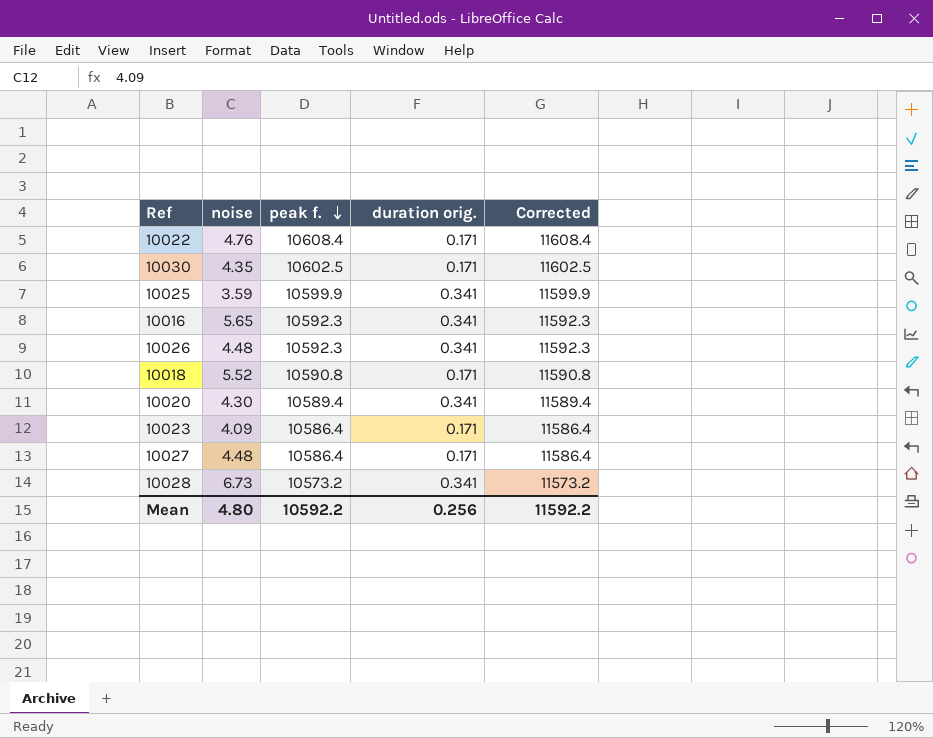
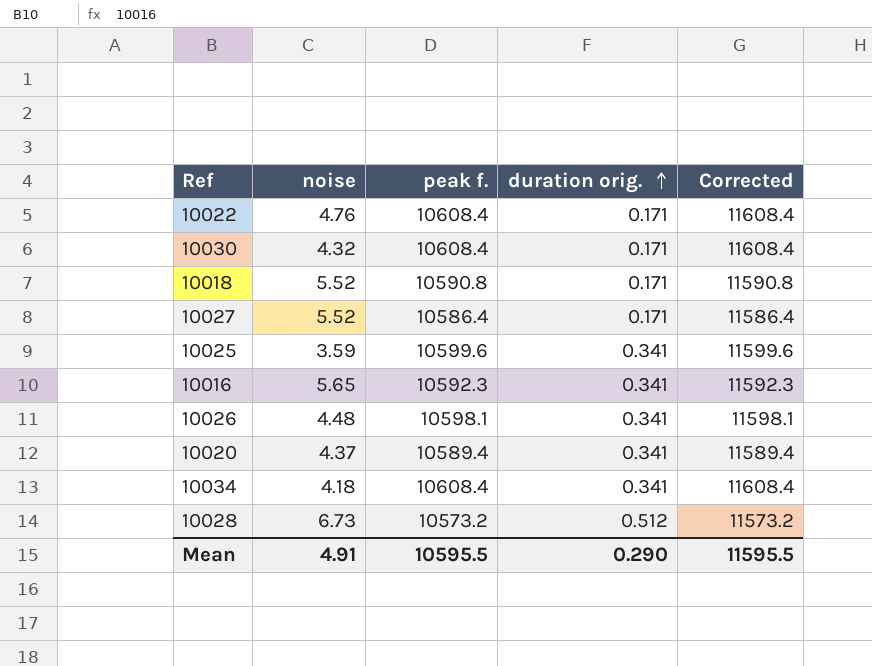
row order: peak f. descending -> duration orig. ascending
row 10023: 4.09 | 10586.4 | 0.171 | 11586.4 -> none
10030 | noise: 4.35 -> 4.32
10030 | peak f.: 10602.5 -> 10608.4
10030 | Corrected: 11602.5 -> 11608.4
10027 | noise: 4.48 -> 5.52
10025 | peak f.: 10599.9 -> 10599.6
10025 | Corrected: 11599.9 -> 11599.6
10026 | peak f.: 10592.3 -> 10598.1
10026 | Corrected: 11592.3 -> 11598.1
10020 | noise: 4.30 -> 4.37
row 10034: none -> 4.18 | 10608.4 | 0.341 | 11608.4
10028 | duration orig.: 0.341 -> 0.512
Mean | noise: 4.80 -> 4.91
Mean | peak f.: 10592.2 -> 10595.5
Mean | duration orig.: 0.256 -> 0.290
Mean | Corrected: 11592.2 -> 11595.5

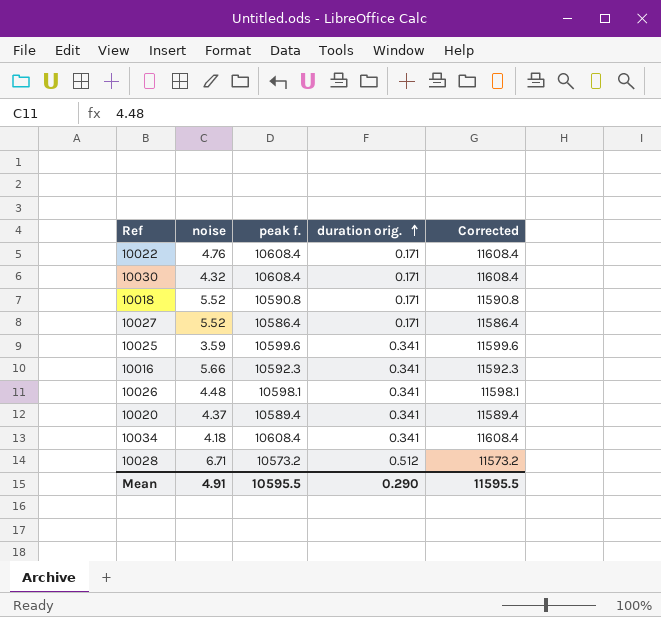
10016 | noise: 5.65 -> 5.66
10028 | noise: 6.73 -> 6.71

